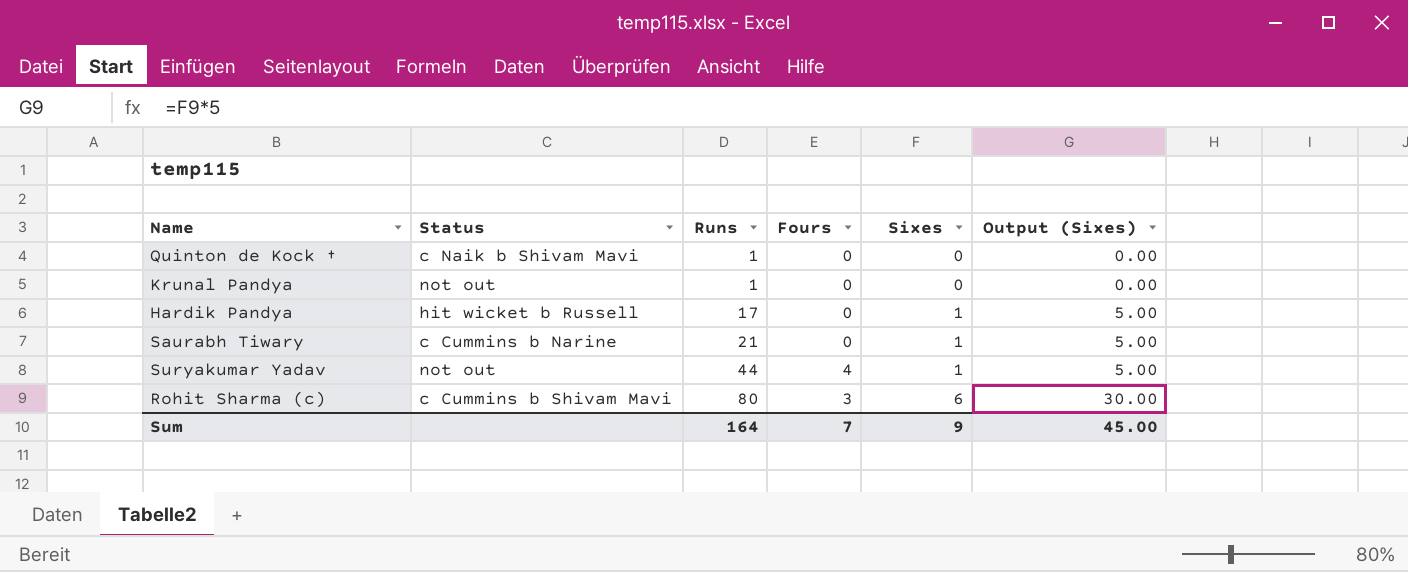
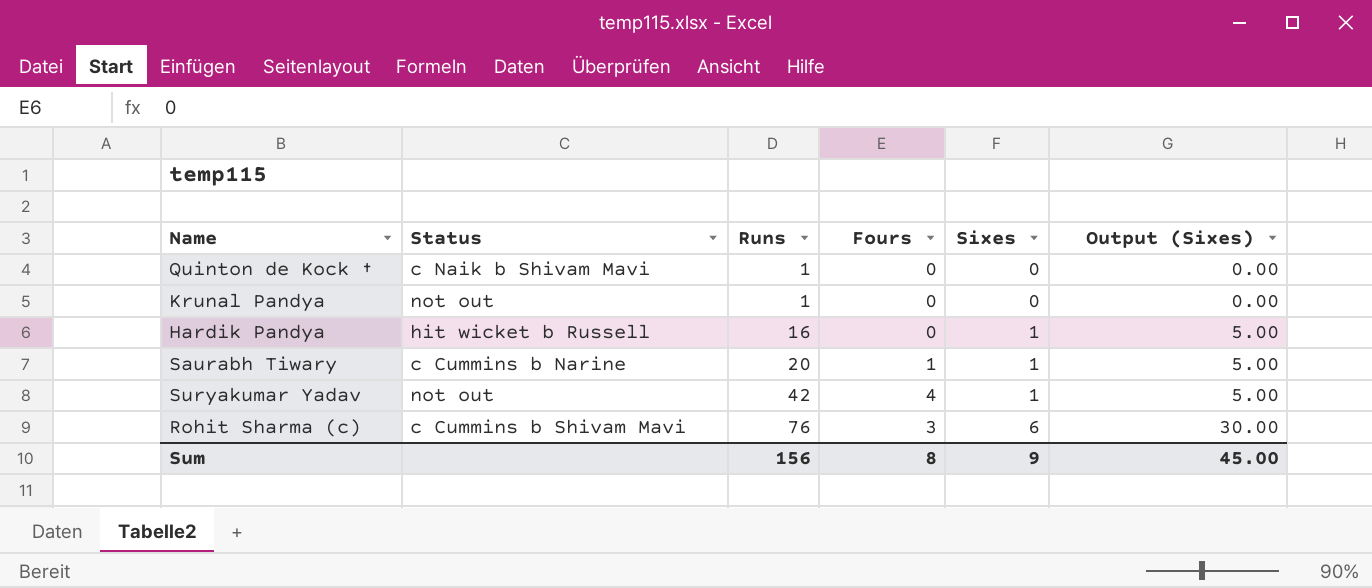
Hardik Pandya | Runs: 17 -> 16
Saurabh Tiwary | Runs: 21 -> 20
Saurabh Tiwary | Fours: 0 -> 1
Suryakumar Yadav | Runs: 44 -> 42
Rohit Sharma (c) | Runs: 80 -> 76
Sum | Runs: 164 -> 156
Sum | Fours: 7 -> 8

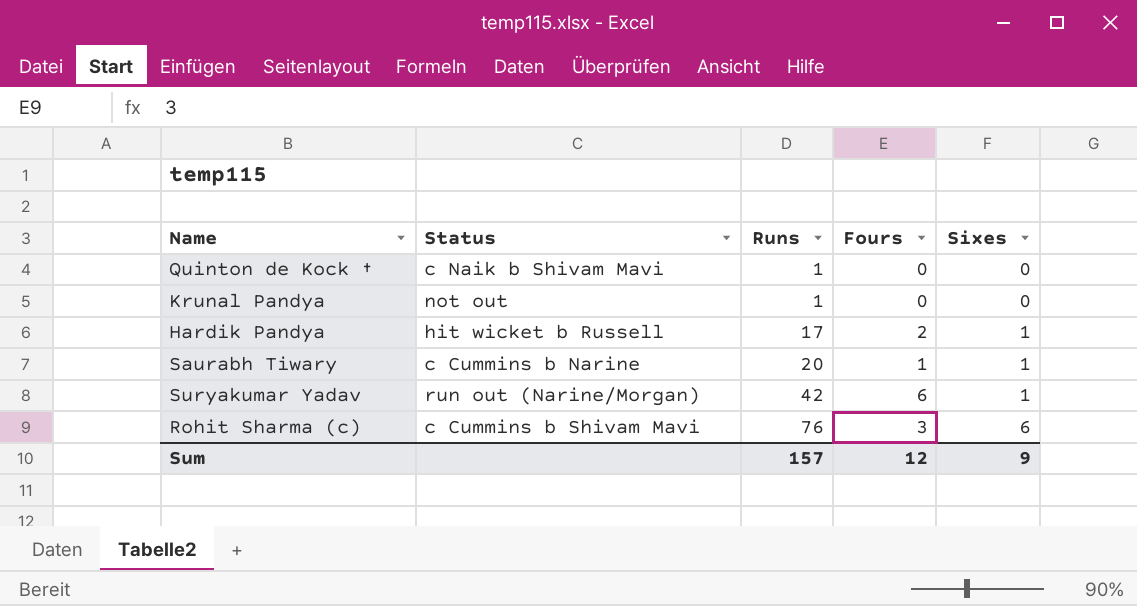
column Output (Sixes) | formula: [Sixes] * 5 -> none
Hardik Pandya | Runs: 16 -> 17
Hardik Pandya | Fours: 0 -> 2
Suryakumar Yadav | Status: not out -> run out (Narine/Morgan)
Suryakumar Yadav | Fours: 4 -> 6
Sum | Runs: 156 -> 157
Sum | Fours: 8 -> 12

